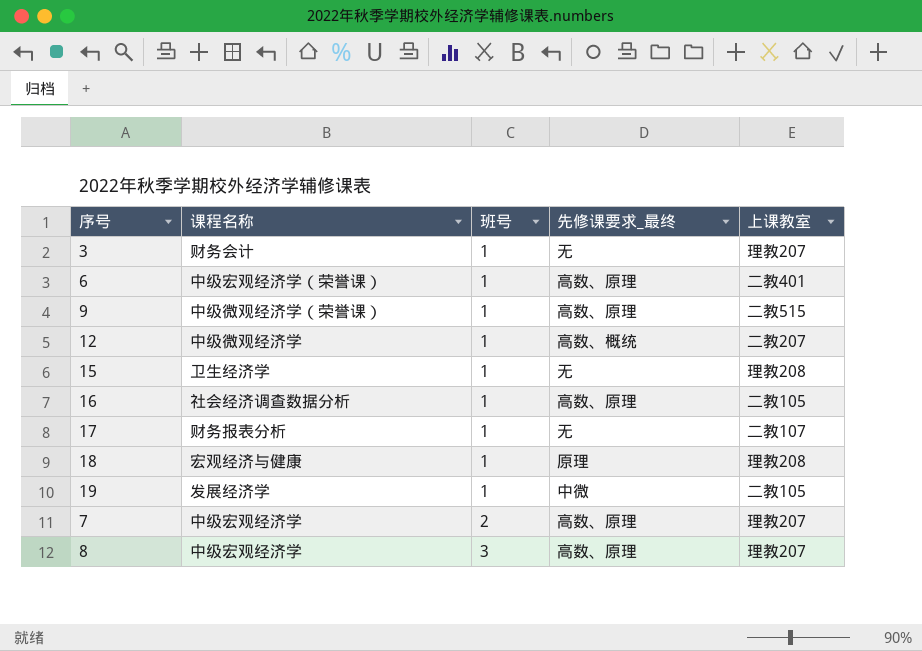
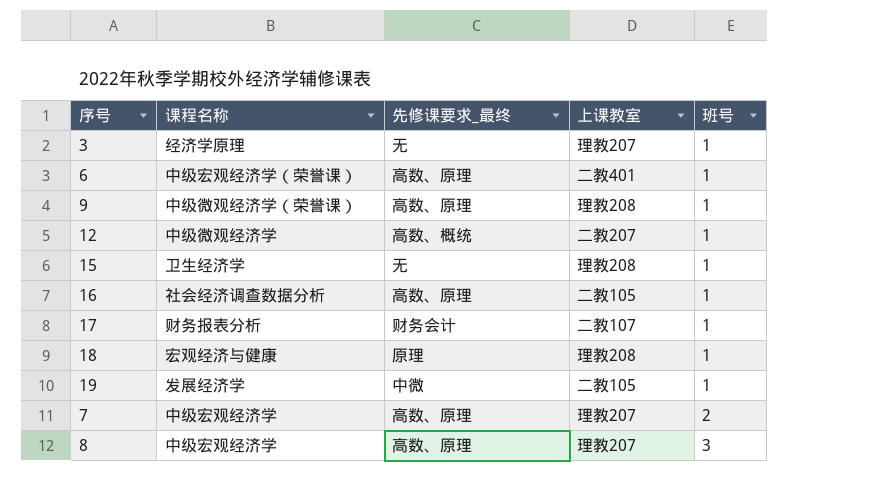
column 班号 | position: 3 -> 5
3 | 课程名称: 财务会计 -> 经济学原理
9 | 上课教室: 二教515 -> 理教208
17 | 先修课要求_最终: 无 -> 财务会计

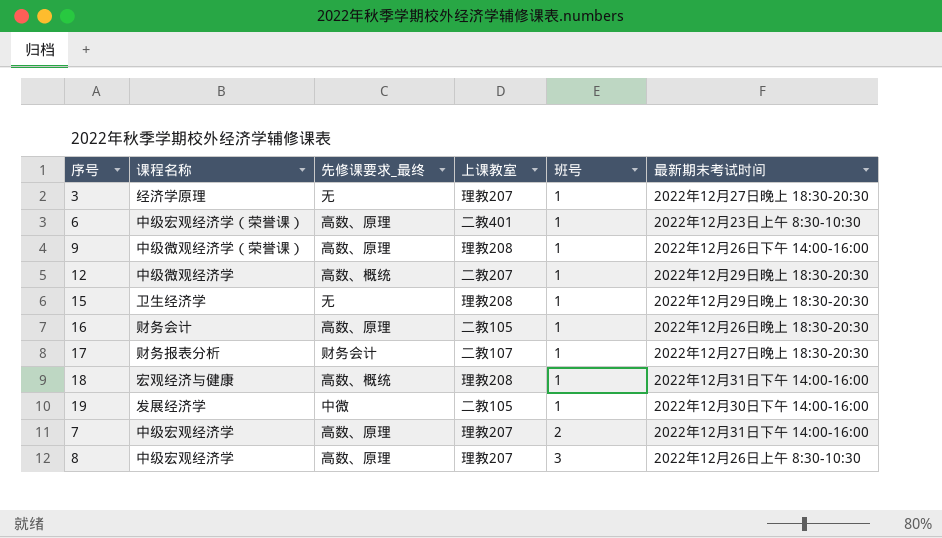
column 最新期末考试时间 | position: none -> 6
16 | 课程名称: 社会经济调查数据分析 -> 财务会计
18 | 先修课要求_最终: 原理 -> 高数、概统

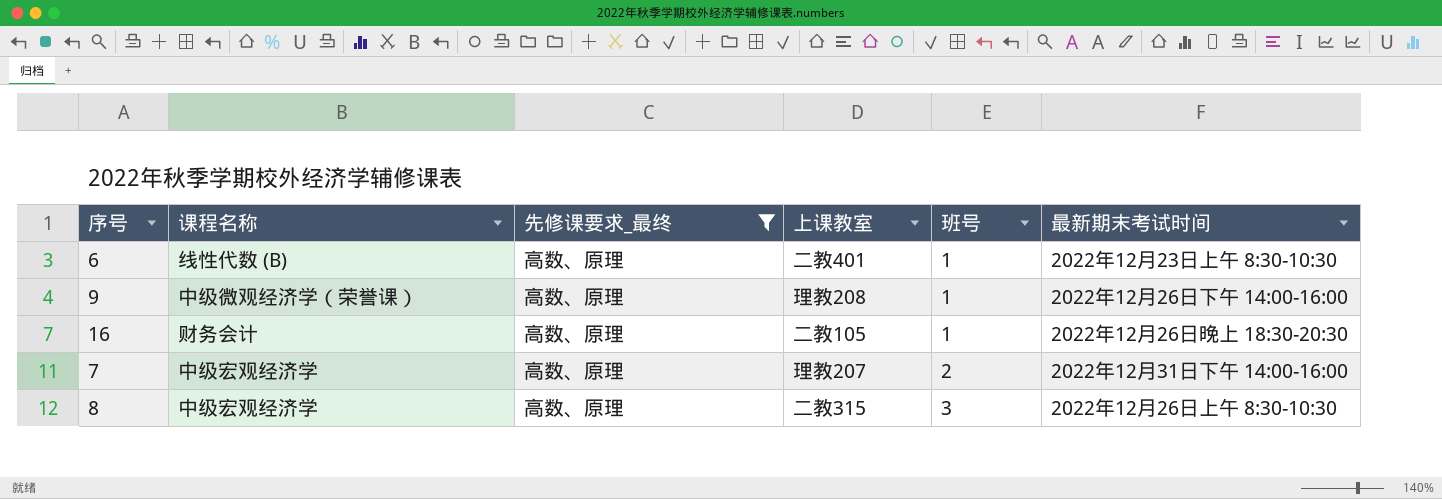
filter: none -> 先修课要求_最终 = 高数、原理
6 | 课程名称: 中级宏观经济学（荣誉课） -> 线性代数 (B)
8 | 上课教室: 理教207 -> 二教315

